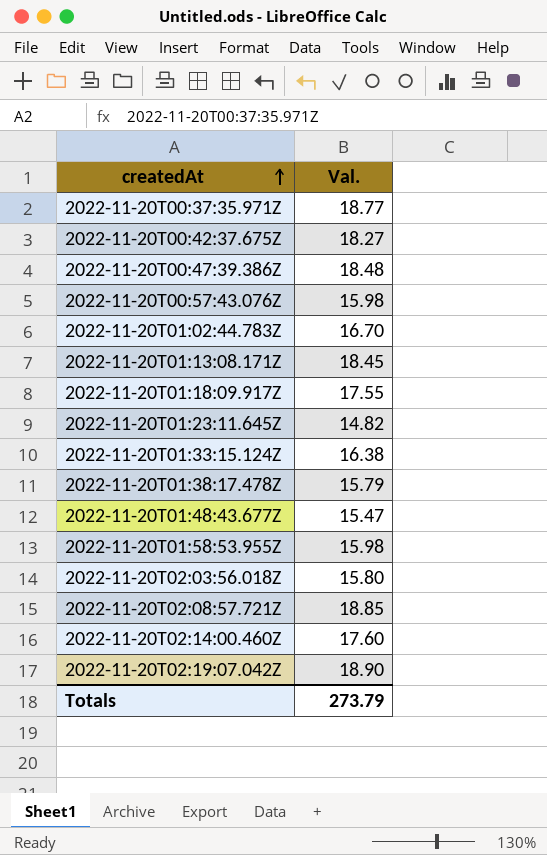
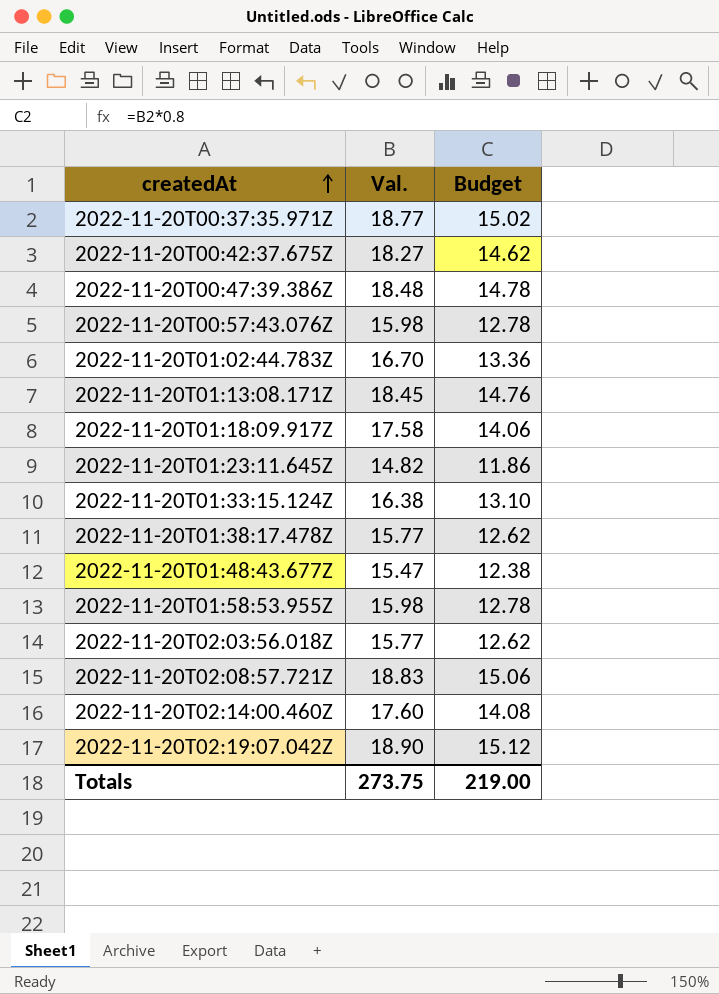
column Budget | formula: none -> [Val.] * 0.8
2022-11-20T01:18:09.917Z | Val.: 17.55 -> 17.58
2022-11-20T01:38:17.478Z | Val.: 15.79 -> 15.77
2022-11-20T02:03:56.018Z | Val.: 15.80 -> 15.77
2022-11-20T02:08:57.721Z | Val.: 18.85 -> 18.83
Totals | Val.: 273.79 -> 273.75

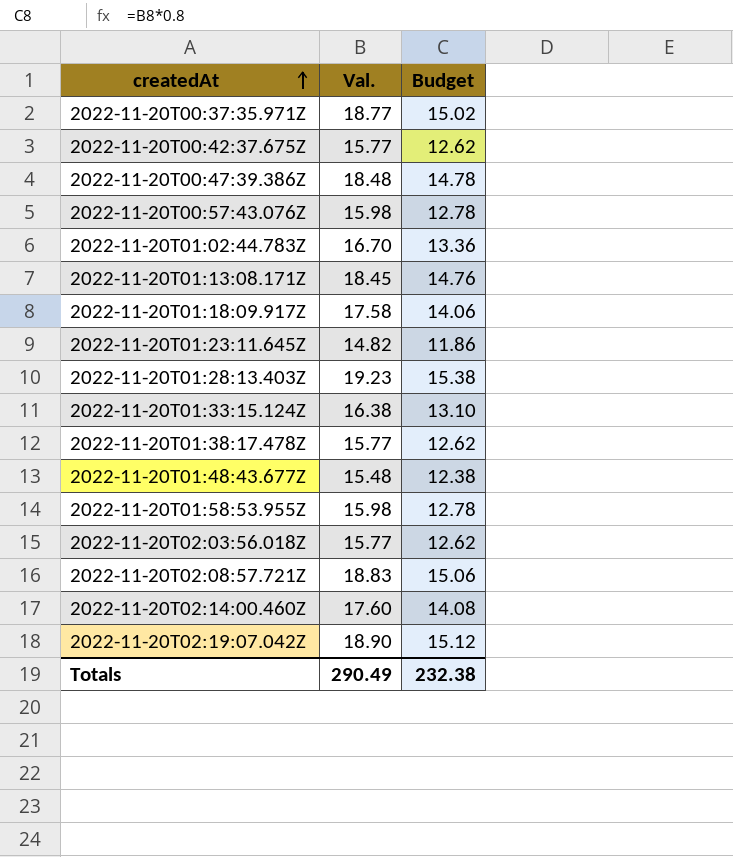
2022-11-20T00:42:37.675Z | Val.: 18.27 -> 15.77
2022-11-20T00:42:37.675Z | Budget: 14.62 -> 12.62
row 2022-11-20T01:28:13.403Z: none -> 19.23 | 15.38
2022-11-20T01:48:43.677Z | Val.: 15.47 -> 15.48
Totals | Val.: 273.75 -> 290.49
Totals | Budget: 219.00 -> 232.38

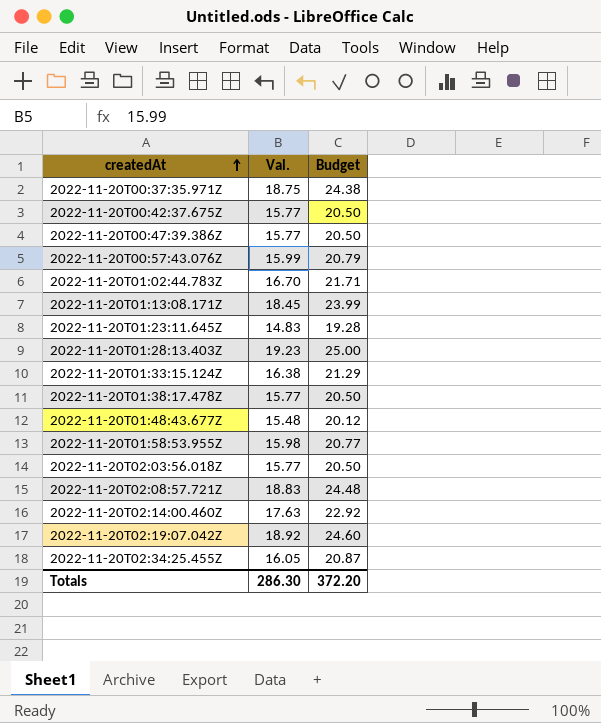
column Budget | formula: [Val.] * 0.8 -> [Val.] * 1.3
row 2022-11-20T01:18:09.917Z: 17.58 | 14.06 -> none
2022-11-20T00:37:35.971Z | Val.: 18.77 -> 18.75
2022-11-20T00:47:39.386Z | Val.: 18.48 -> 15.77
2022-11-20T00:57:43.076Z | Val.: 15.98 -> 15.99
2022-11-20T01:23:11.645Z | Val.: 14.82 -> 14.83
2022-11-20T02:14:00.460Z | Val.: 17.60 -> 17.63
2022-11-20T02:19:07.042Z | Val.: 18.90 -> 18.92
row 2022-11-20T02:34:25.455Z: none -> 16.05 | 20.87
Totals | Val.: 290.49 -> 286.30
Totals | Budget: 232.38 -> 372.20

